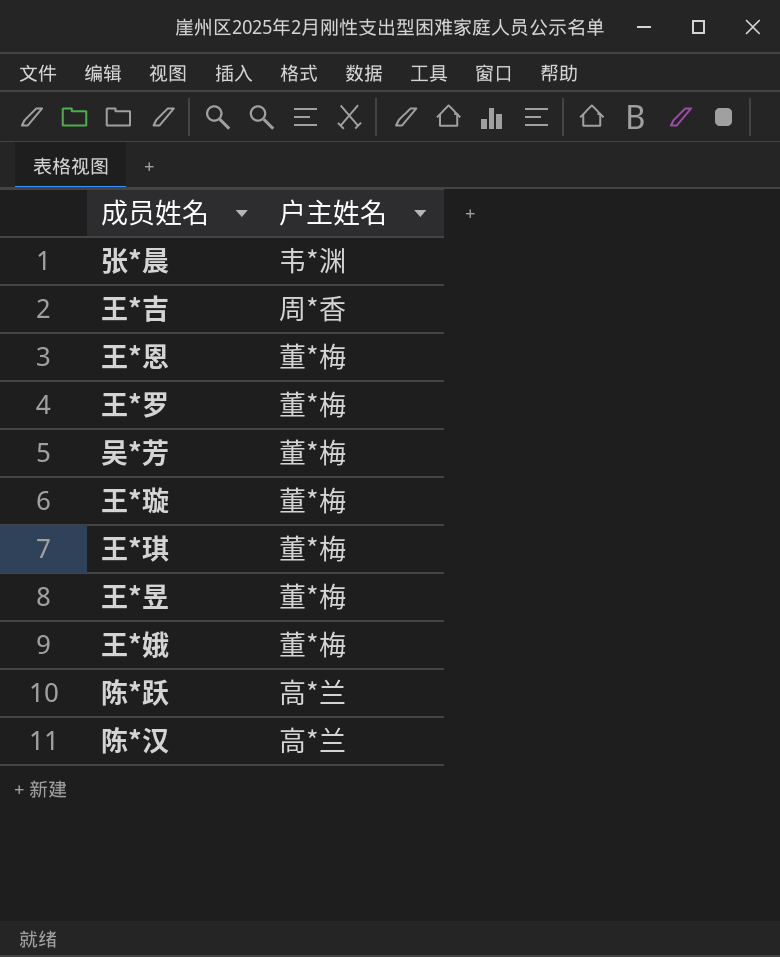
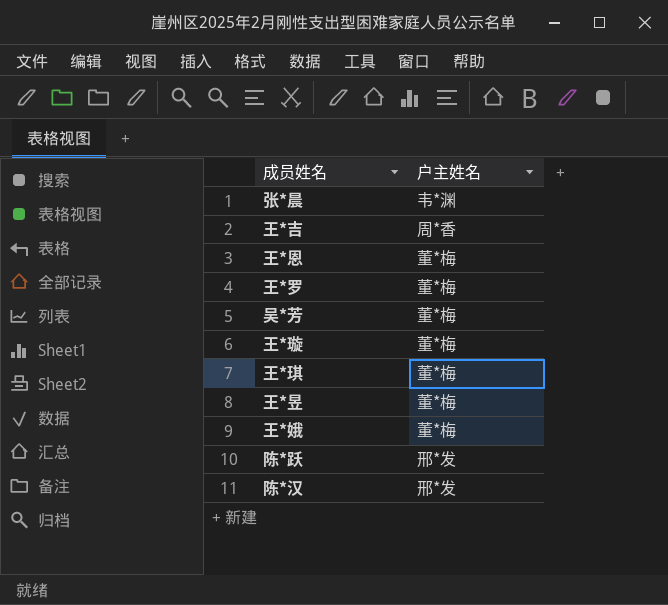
陈*跃 | 户主姓名: 高*兰 -> 邢*发
陈*汉 | 户主姓名: 高*兰 -> 邢*发

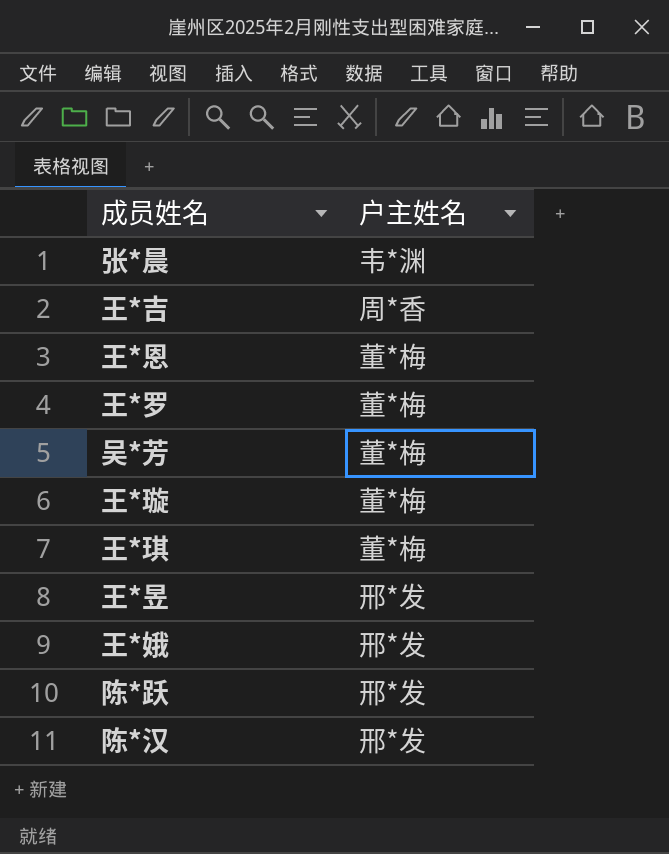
王*昱 | 户主姓名: 董*梅 -> 邢*发
王*娥 | 户主姓名: 董*梅 -> 邢*发

